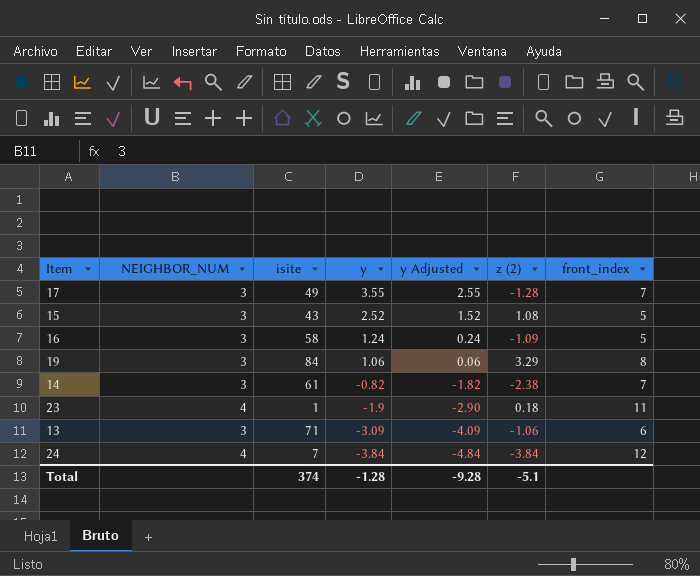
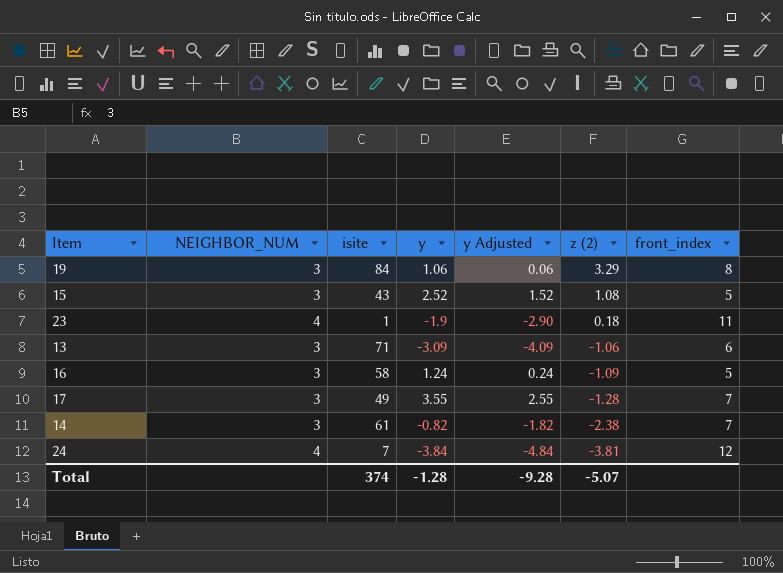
row order: y descending -> z (2) descending
24 | z (2): -3.84 -> -3.81
Total | z (2): -5.1 -> -5.07

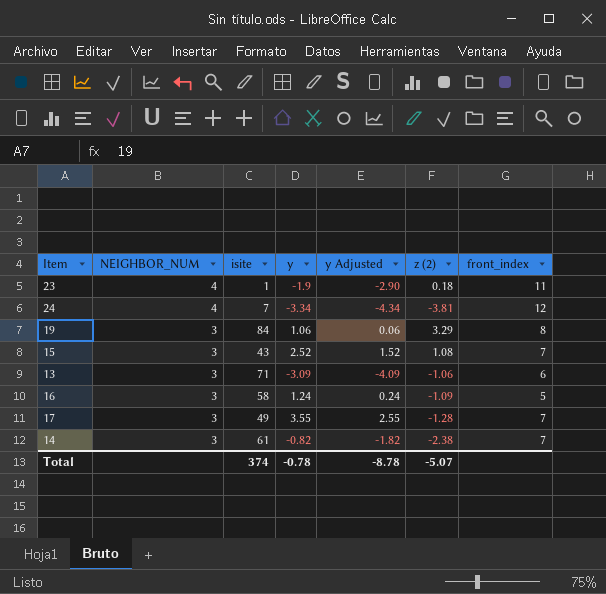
row order: z (2) descending -> NEIGHBOR_NUM descending
24 | y: -3.84 -> -3.34
24 | y Adjusted: -4.84 -> -4.34
15 | front_index: 5 -> 7
Total | y: -1.28 -> -0.78
Total | y Adjusted: -9.28 -> -8.78

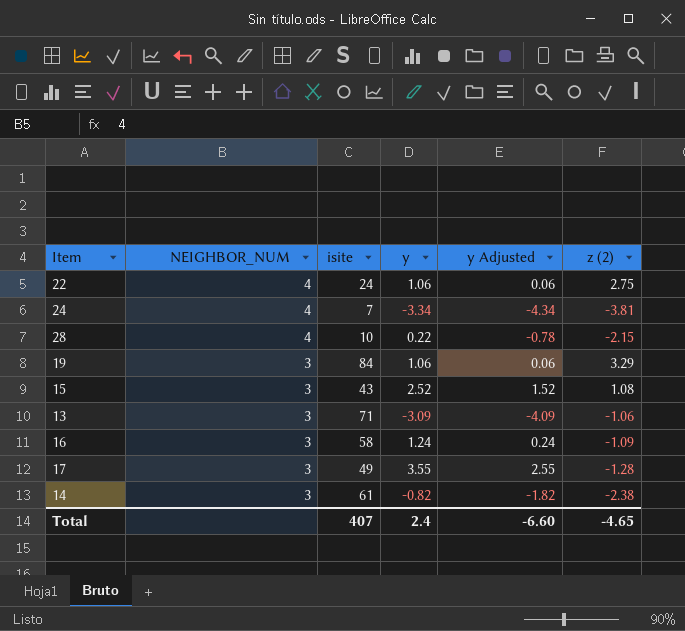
column front_index | position: 7 -> none
row 23: 4 | 1 | -1.9 | -2.90 | 0.18 | 11 -> none
row 22: none -> 4 | 24 | 1.06 | 0.06 | 2.75
row 28: none -> 4 | 10 | 0.22 | -0.78 | -2.15
Total | isite: 374 -> 407
Total | y: -0.78 -> 2.4
Total | y Adjusted: -8.78 -> -6.60
Total | z (2): -5.07 -> -4.65

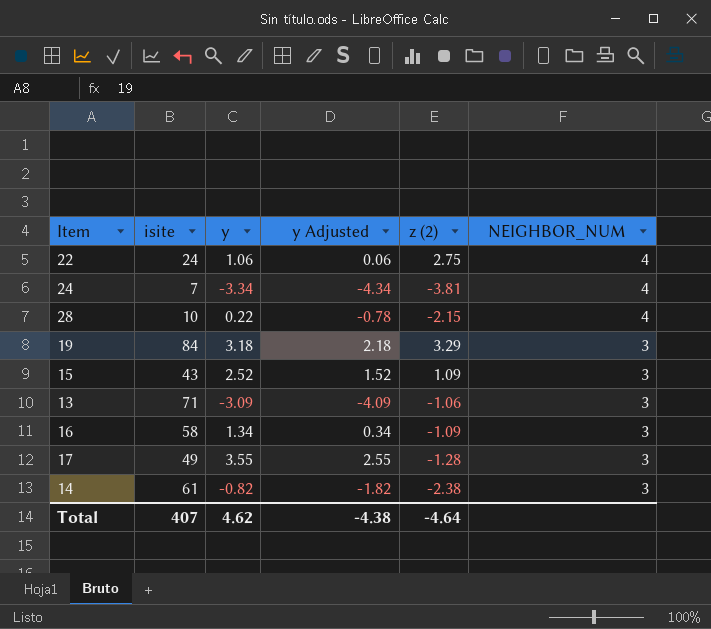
column NEIGHBOR_NUM | position: 2 -> 6
19 | y: 1.06 -> 3.18
19 | y Adjusted: 0.06 -> 2.18
15 | z (2): 1.08 -> 1.09
16 | y: 1.24 -> 1.34
16 | y Adjusted: 0.24 -> 0.34
Total | y: 2.4 -> 4.62
Total | y Adjusted: -6.60 -> -4.38
Total | z (2): -4.65 -> -4.64

